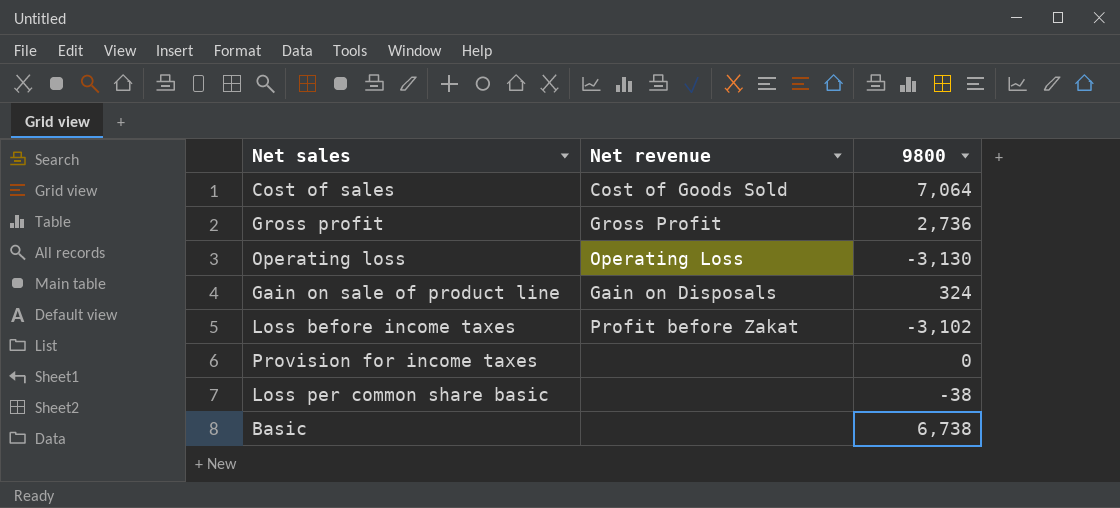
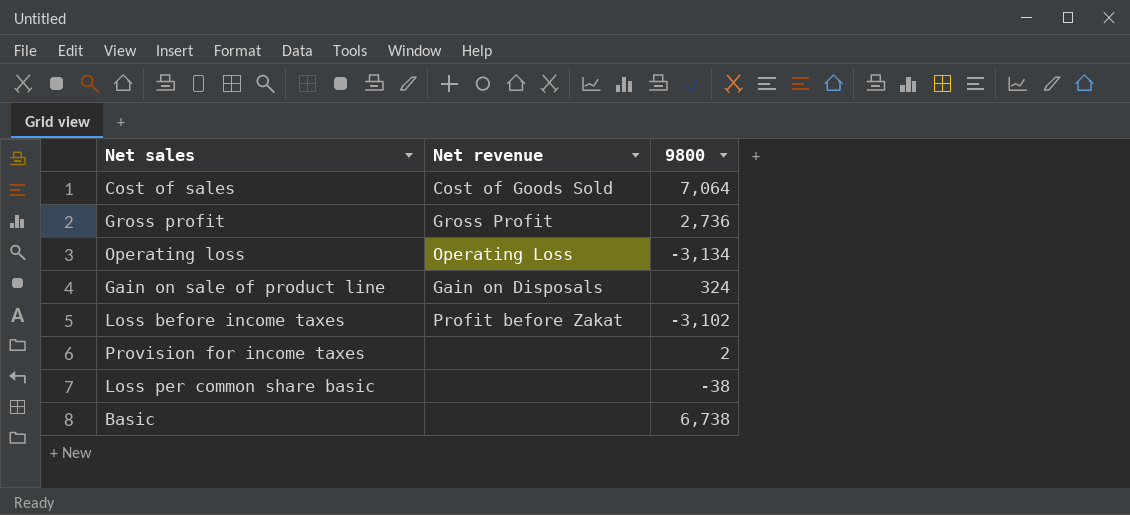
Operating loss | 9800: -3,130 -> -3,134
Provision for income taxes | 9800: 0 -> 2

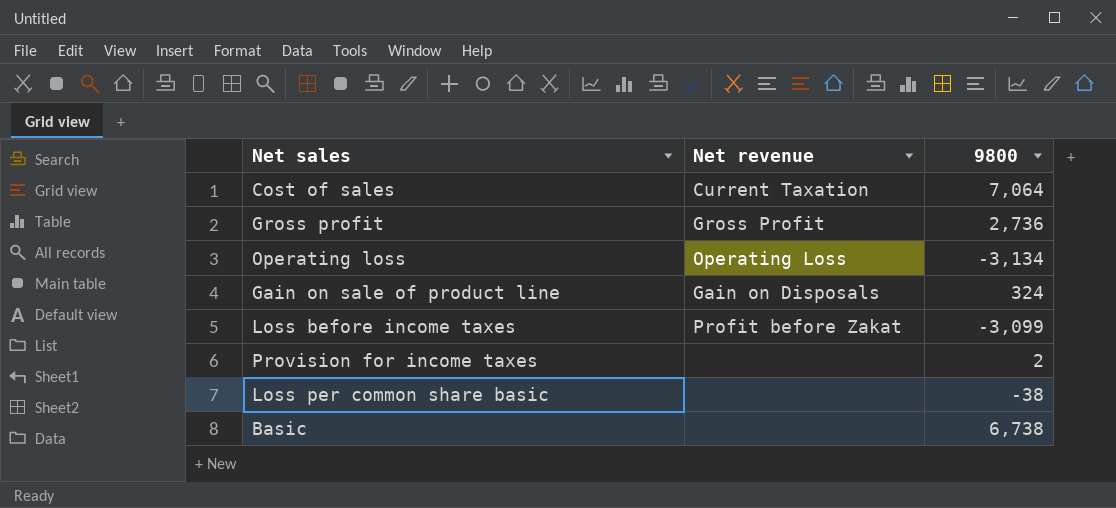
Cost of sales | Net revenue: Cost of Goods Sold -> Current Taxation
Loss before income taxes | 9800: -3,102 -> -3,099

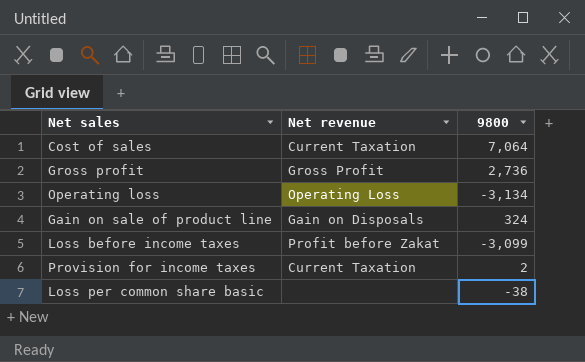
row Basic: none | 6,738 -> none
Provision for income taxes | Net revenue: none -> Current Taxation

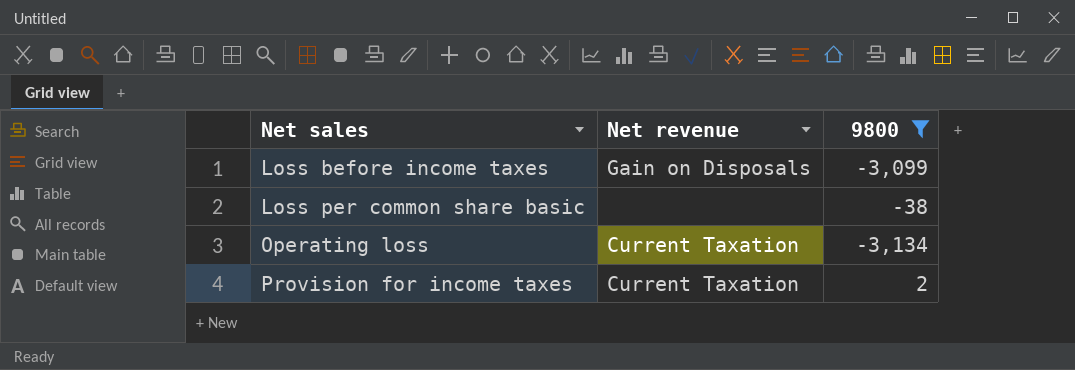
filter: none -> 9800 <= 2
row order: none -> Net sales ascending
Loss before income taxes | Net revenue: Profit before Zakat -> Gain on Disposals
Operating loss | Net revenue: Operating Loss -> Current Taxation

